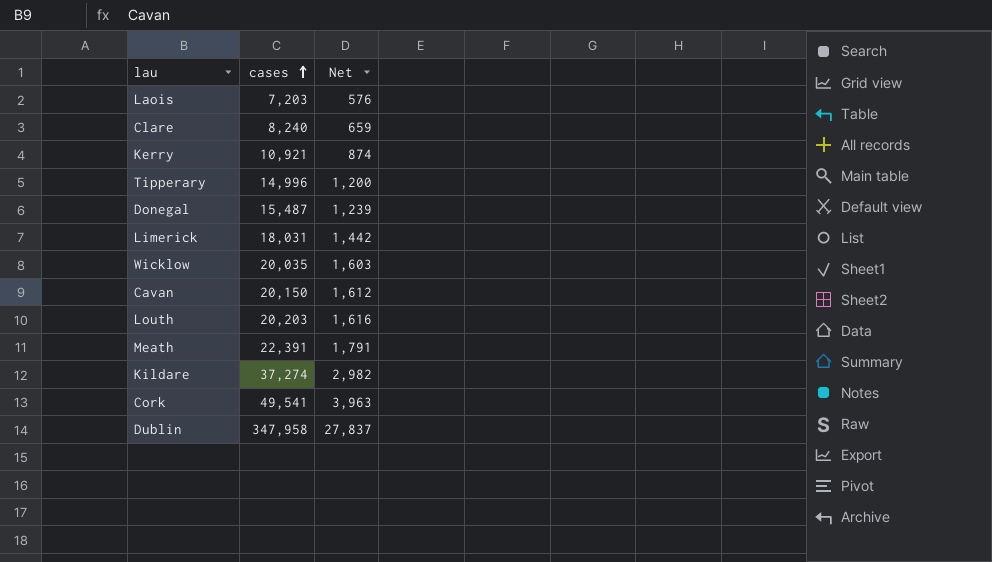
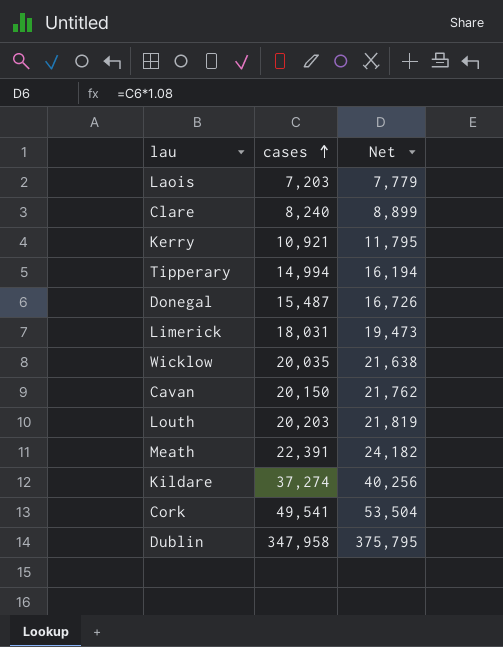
column Net | formula: [cases] * 0.08 -> [cases] * 1.08
Tipperary | cases: 14,996 -> 14,994

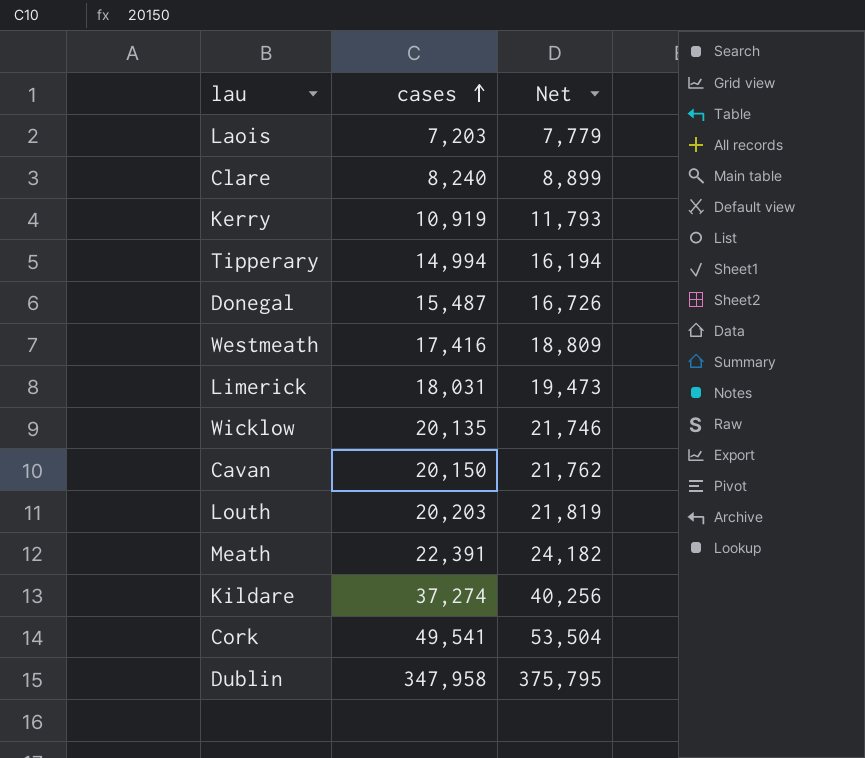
Kerry | cases: 10,921 -> 10,919
Kerry | Net: 11,795 -> 11,793
row Westmeath: none -> 17,416 | 18,809
Wicklow | cases: 20,035 -> 20,135
Wicklow | Net: 21,638 -> 21,746

